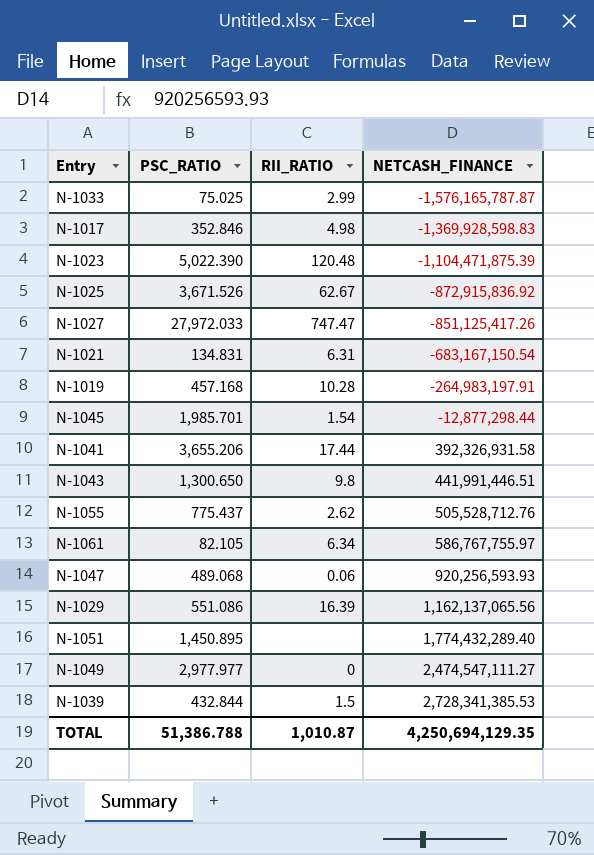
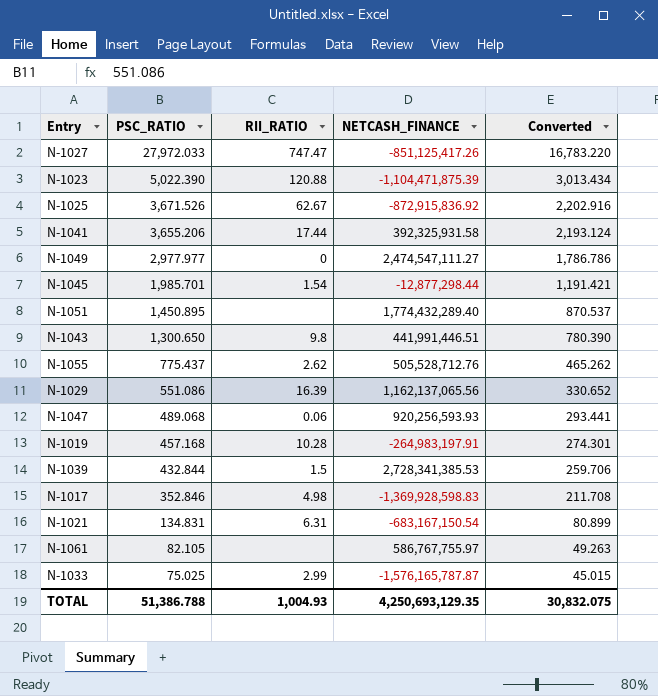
row order: NETCASH_FINANCE ascending -> PSC_RATIO descending
column Converted | formula: none -> [PSC_RATIO] * 0.6
N-1023 | RII_RATIO: 120.48 -> 120.88
N-1041 | NETCASH_FINANCE: 392,326,931.58 -> 392,325,931.58
N-1061 | RII_RATIO: 6.34 -> none
TOTAL | RII_RATIO: 1,010.87 -> 1,004.93
TOTAL | NETCASH_FINANCE: 4,250,694,129.35 -> 4,250,693,129.35

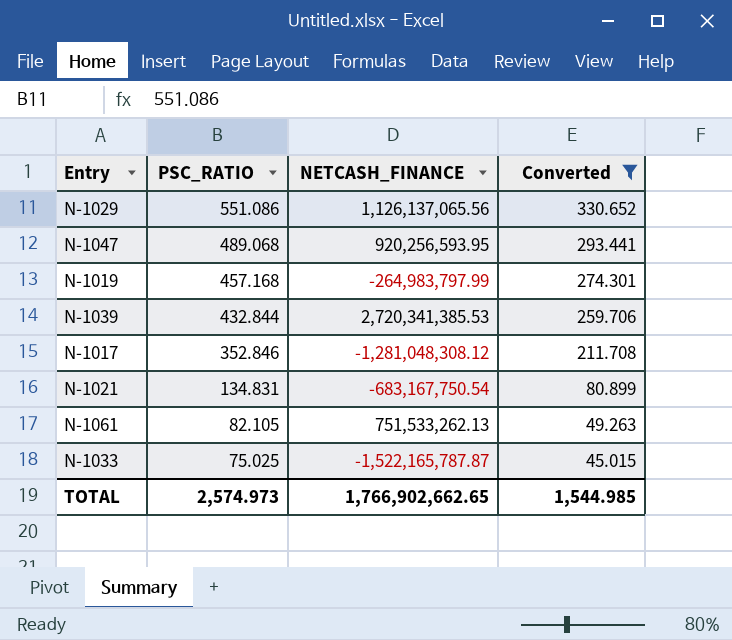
filter: none -> Converted <= 330.652
column RII_RATIO | position: 3 -> none
N-1029 | NETCASH_FINANCE: 1,162,137,065.56 -> 1,126,137,065.56
N-1047 | NETCASH_FINANCE: 920,256,593.93 -> 920,256,593.95
N-1019 | NETCASH_FINANCE: -264,983,197.91 -> -264,983,797.99
N-1039 | NETCASH_FINANCE: 2,728,341,385.53 -> 2,720,341,385.53
N-1017 | NETCASH_FINANCE: -1,369,928,598.83 -> -1,281,048,308.12
N-1021 | NETCASH_FINANCE: -683,167,150.54 -> -683,167,750.54
N-1061 | NETCASH_FINANCE: 586,767,755.97 -> 751,533,262.13
N-1033 | NETCASH_FINANCE: -1,576,165,787.87 -> -1,522,165,787.87
TOTAL | PSC_RATIO: 51,386.788 -> 2,574.973
TOTAL | NETCASH_FINANCE: 4,250,693,129.35 -> 1,766,902,662.65
TOTAL | Converted: 30,832.075 -> 1,544.985

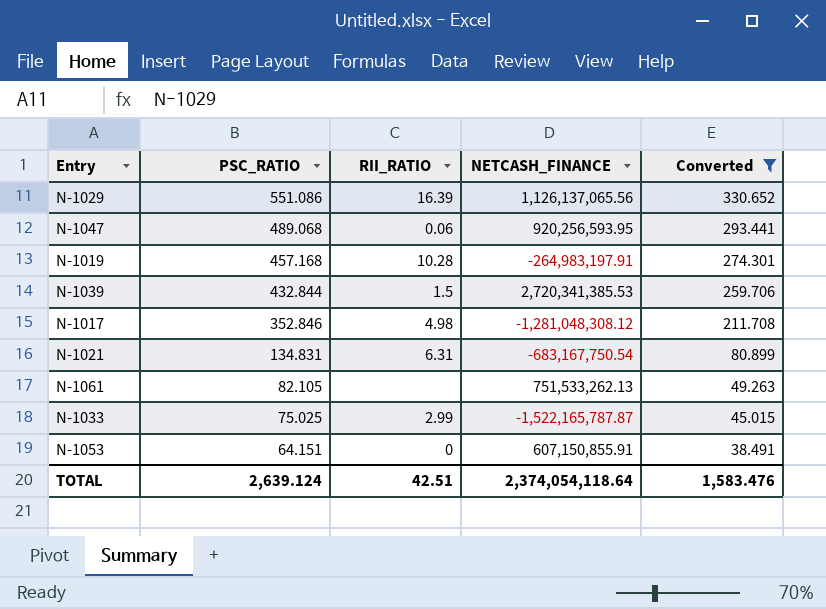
column RII_RATIO | position: none -> 3
N-1019 | NETCASH_FINANCE: -264,983,797.99 -> -264,983,197.91
row N-1053: none -> 64.151 | 0 | 607,150,855.91 | 38.491
TOTAL | PSC_RATIO: 2,574.973 -> 2,639.124
TOTAL | NETCASH_FINANCE: 1,766,902,662.65 -> 2,374,054,118.64
TOTAL | Converted: 1,544.985 -> 1,583.476

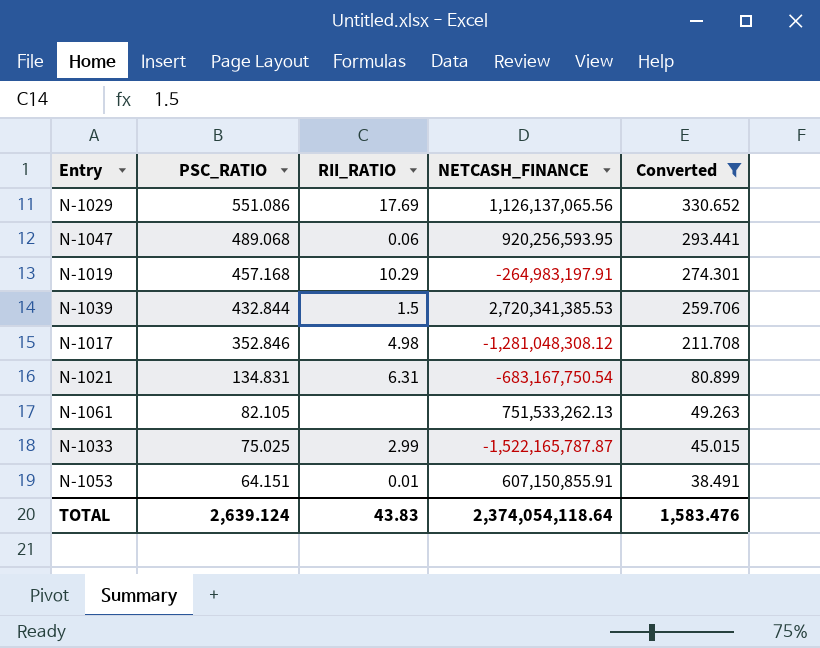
N-1029 | RII_RATIO: 16.39 -> 17.69
N-1019 | RII_RATIO: 10.28 -> 10.29
N-1053 | RII_RATIO: 0 -> 0.01
TOTAL | RII_RATIO: 42.51 -> 43.83

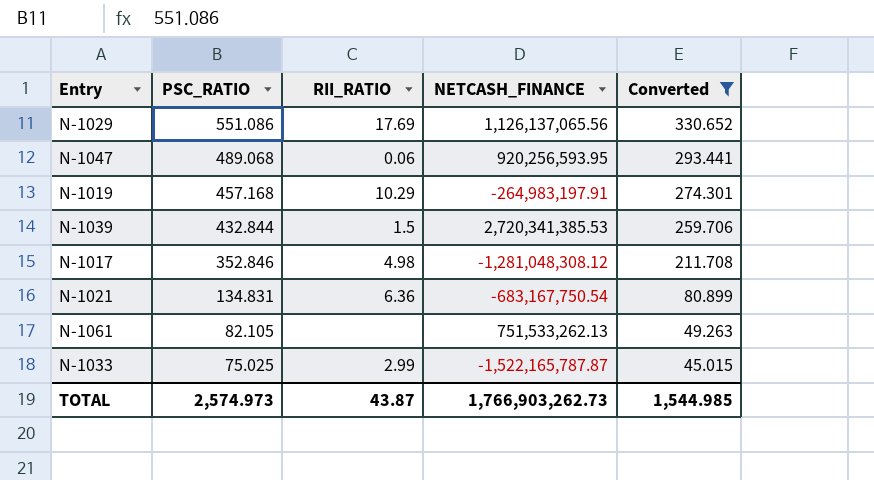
row N-1053: 64.151 | 0.01 | 607,150,855.91 | 38.491 -> none
N-1021 | RII_RATIO: 6.31 -> 6.36
TOTAL | PSC_RATIO: 2,639.124 -> 2,574.973
TOTAL | RII_RATIO: 43.83 -> 43.87
TOTAL | NETCASH_FINANCE: 2,374,054,118.64 -> 1,766,903,262.73
TOTAL | Converted: 1,583.476 -> 1,544.985

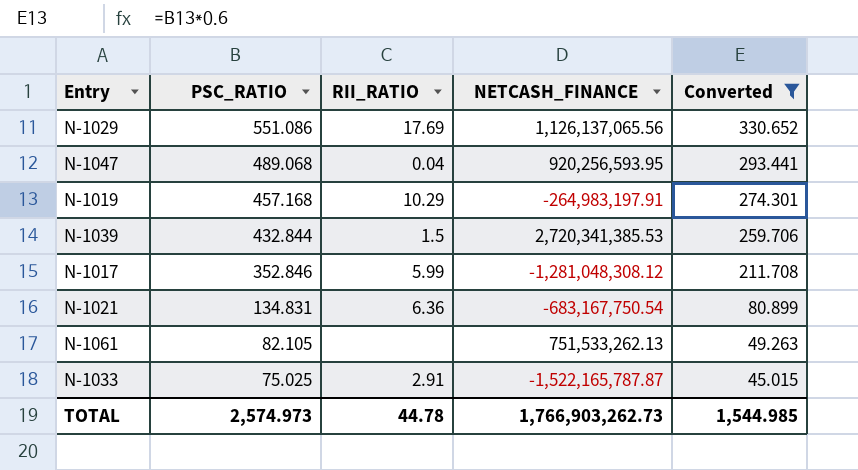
N-1047 | RII_RATIO: 0.06 -> 0.04
N-1017 | RII_RATIO: 4.98 -> 5.99
N-1033 | RII_RATIO: 2.99 -> 2.91
TOTAL | RII_RATIO: 43.87 -> 44.78

